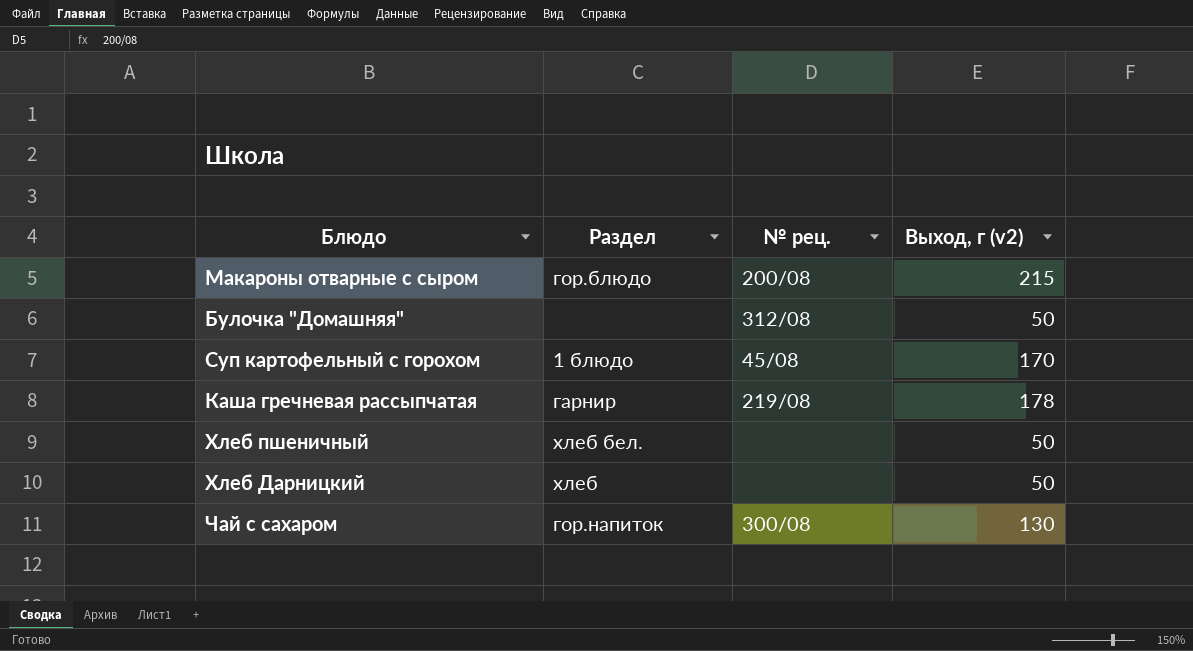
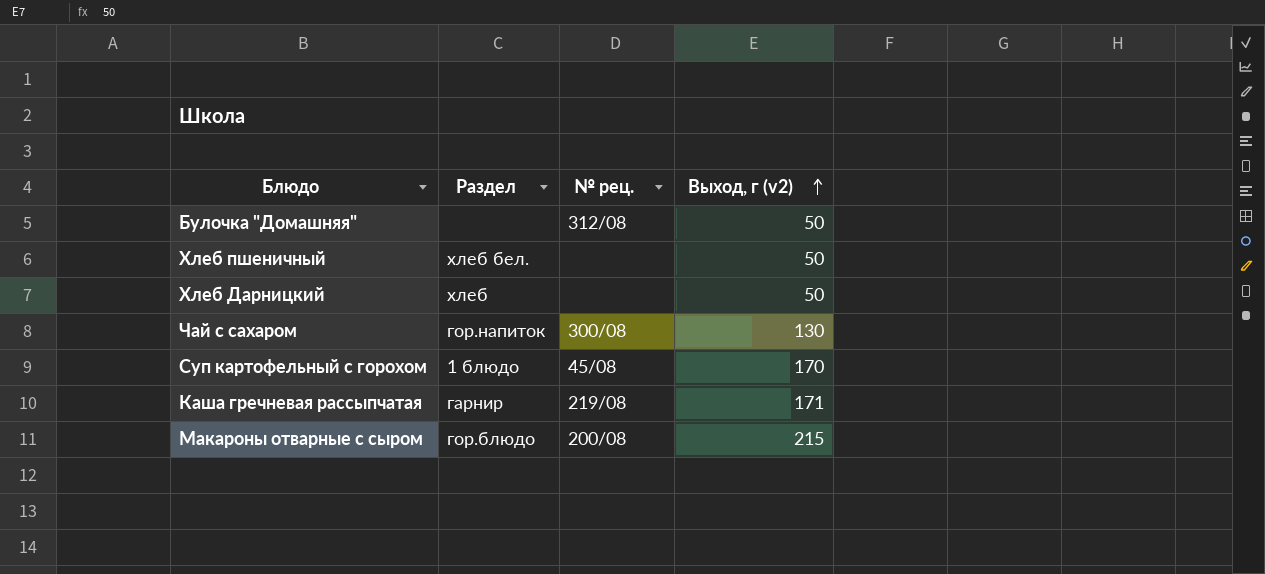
row order: none -> Выход, г (v2) ascending
Каша гречневая рассыпчатая | Выход, г (v2): 178 -> 171

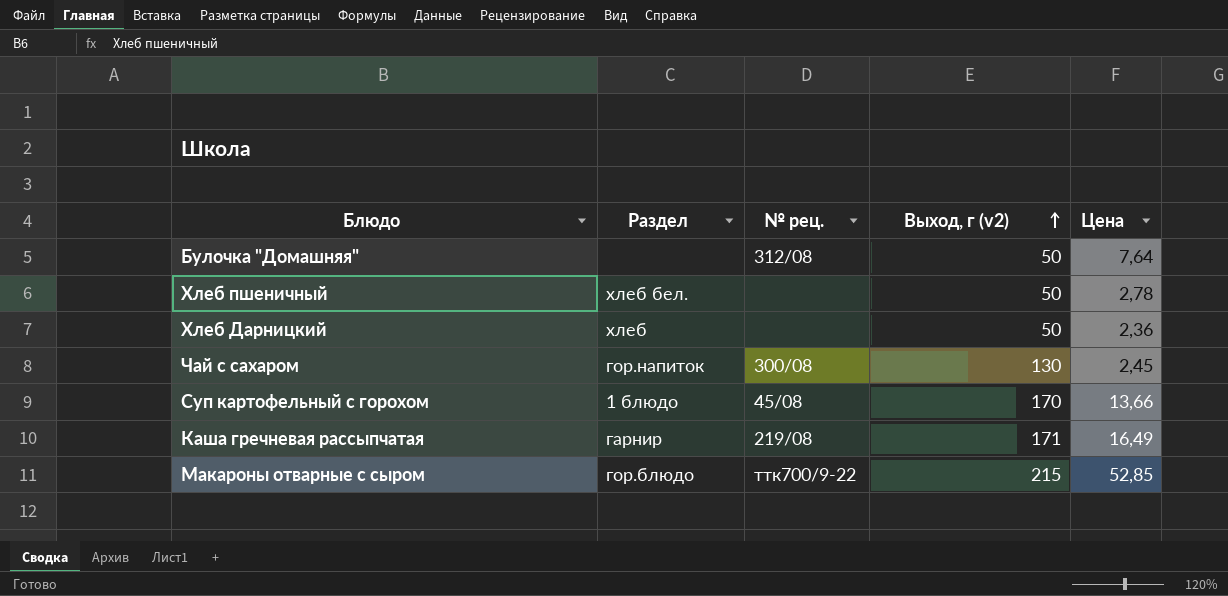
column Цена | position: none -> 5
Макароны отварные с сыром | № рец.: 200/08 -> ттк700/9-22

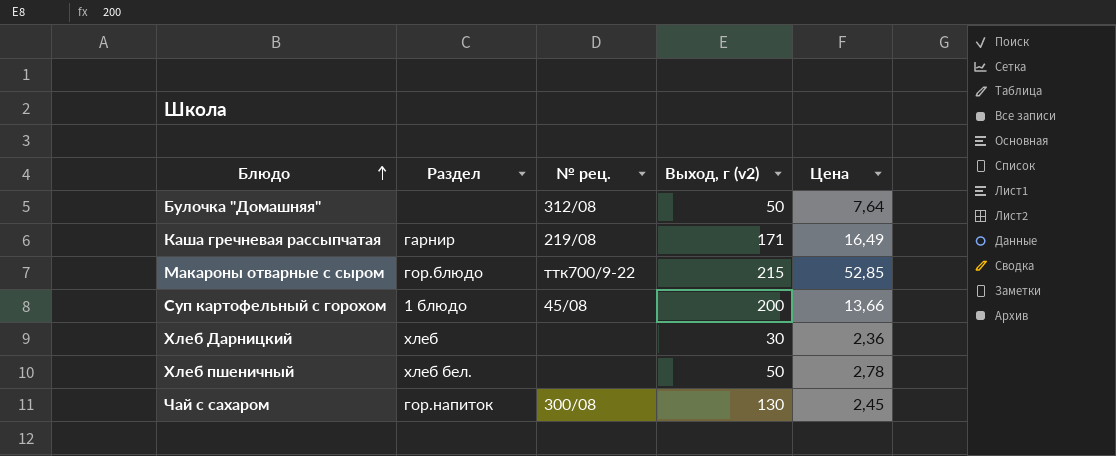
row order: Выход, г (v2) ascending -> Блюдо ascending
Суп картофельный с горохом | Выход, г (v2): 170 -> 200
Хлеб Дарницкий | Выход, г (v2): 50 -> 30

